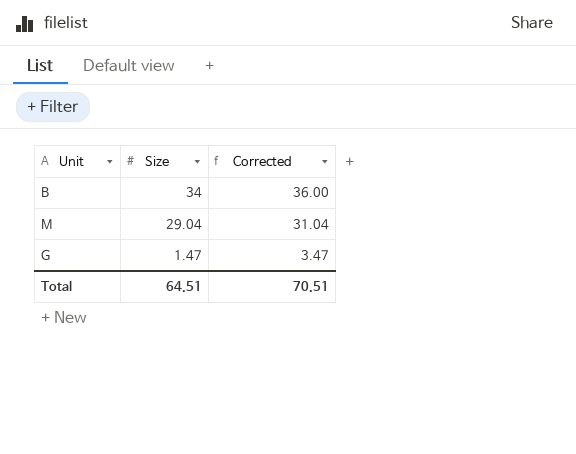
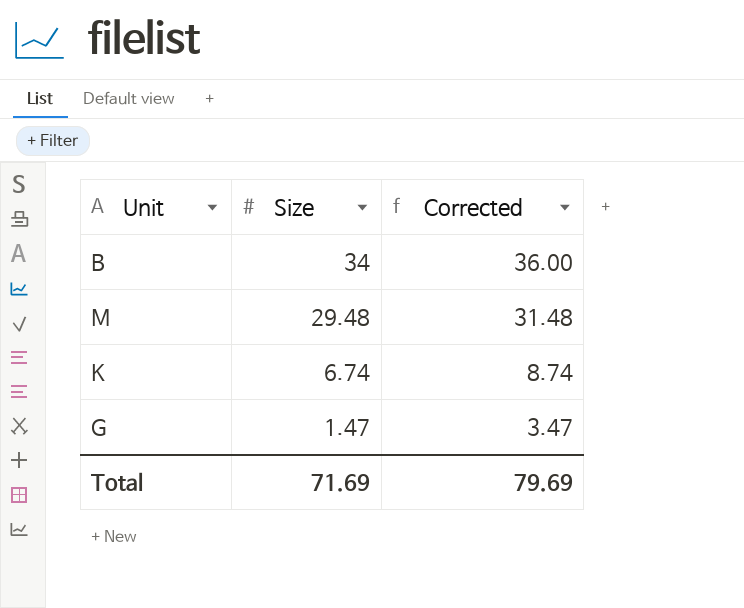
M | Size: 29.04 -> 29.48
M | Corrected: 31.04 -> 31.48
row K: none -> 6.74 | 8.74
Total | Size: 64.51 -> 71.69
Total | Corrected: 70.51 -> 79.69

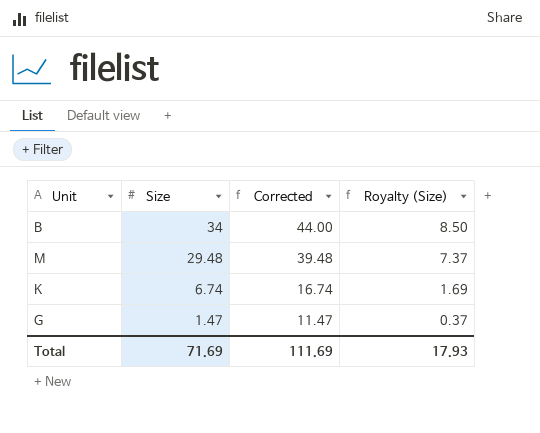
column Corrected | formula: [Size] + 2 -> [Size] + 10
column Royalty (Size) | formula: none -> [Size] * 0.25
Total | Corrected: 79.69 -> 111.69

